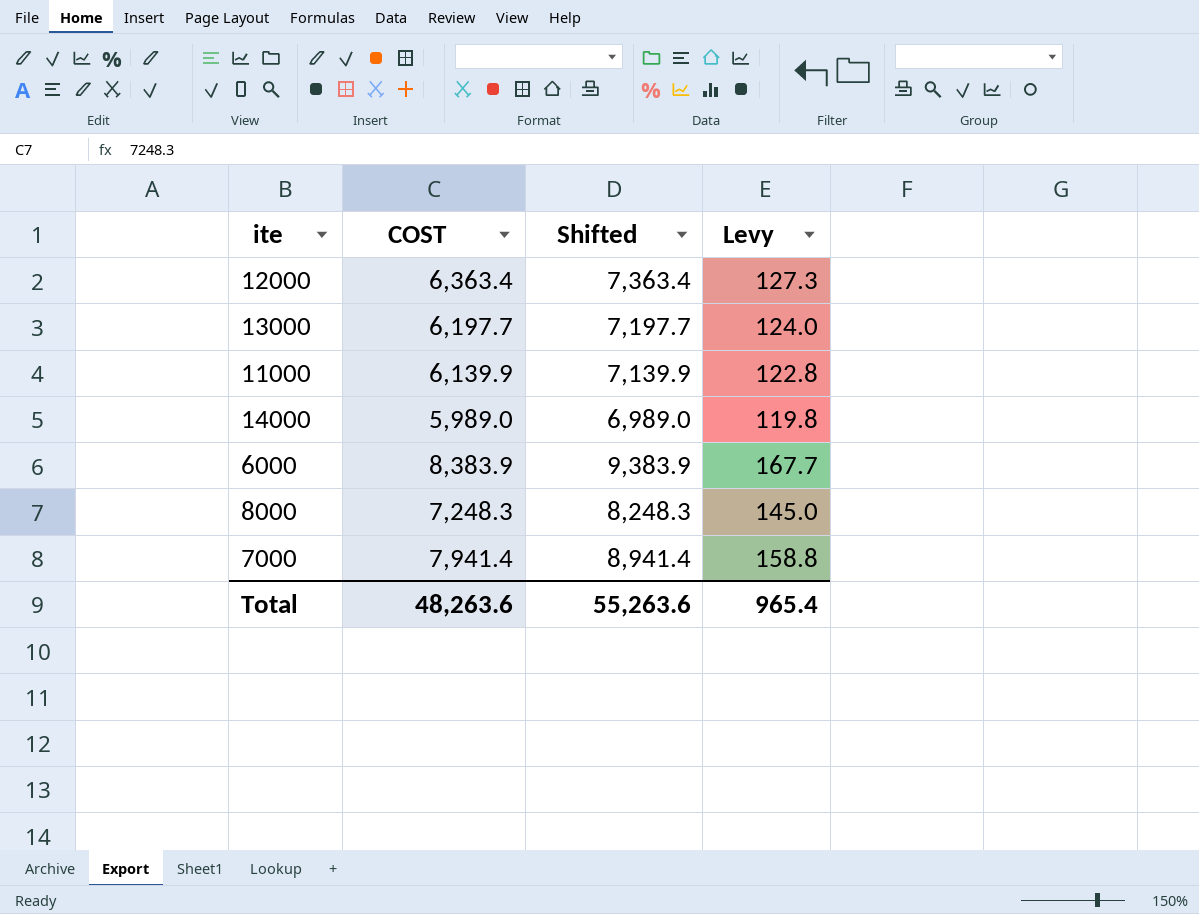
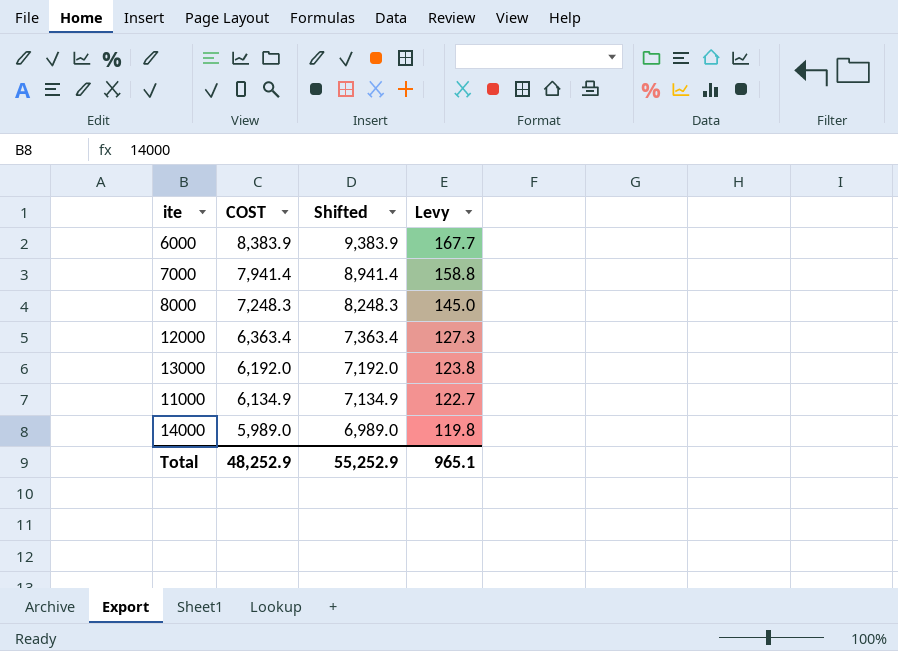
row order: none -> COST descending
13000 | COST: 6,197.7 -> 6,192.0
13000 | Shifted: 7,197.7 -> 7,192.0
13000 | Levy: 124.0 -> 123.8
11000 | COST: 6,139.9 -> 6,134.9
11000 | Shifted: 7,139.9 -> 7,134.9
11000 | Levy: 122.8 -> 122.7
Total | COST: 48,263.6 -> 48,252.9
Total | Shifted: 55,263.6 -> 55,252.9
Total | Levy: 965.4 -> 965.1

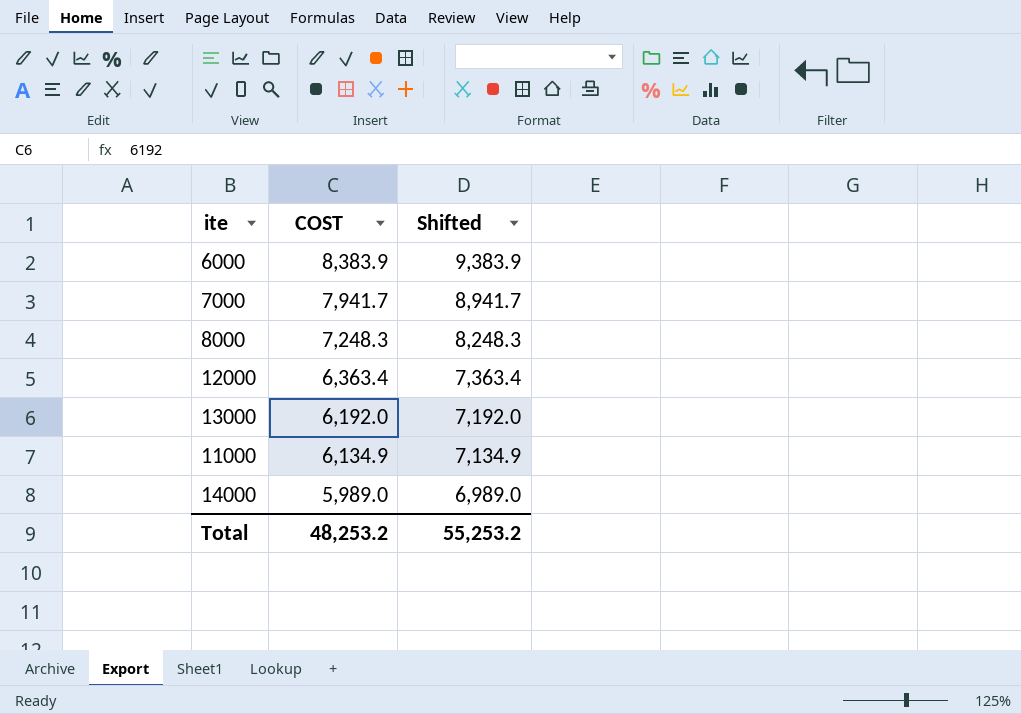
column Levy | formula: [COST] * 0.02 -> none
7000 | COST: 7,941.4 -> 7,941.7
7000 | Shifted: 8,941.4 -> 8,941.7
Total | COST: 48,252.9 -> 48,253.2
Total | Shifted: 55,252.9 -> 55,253.2

